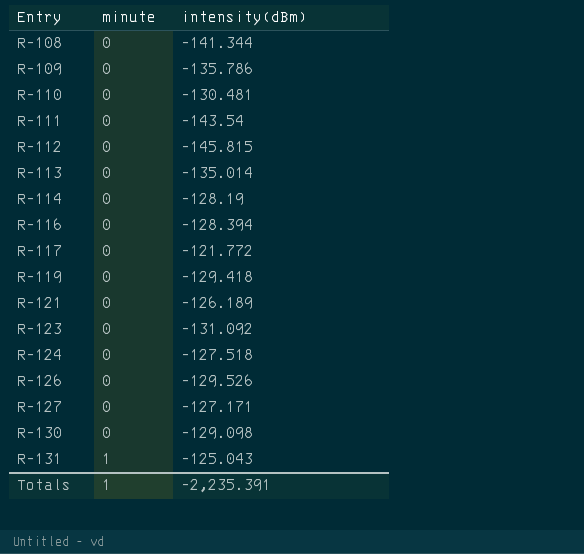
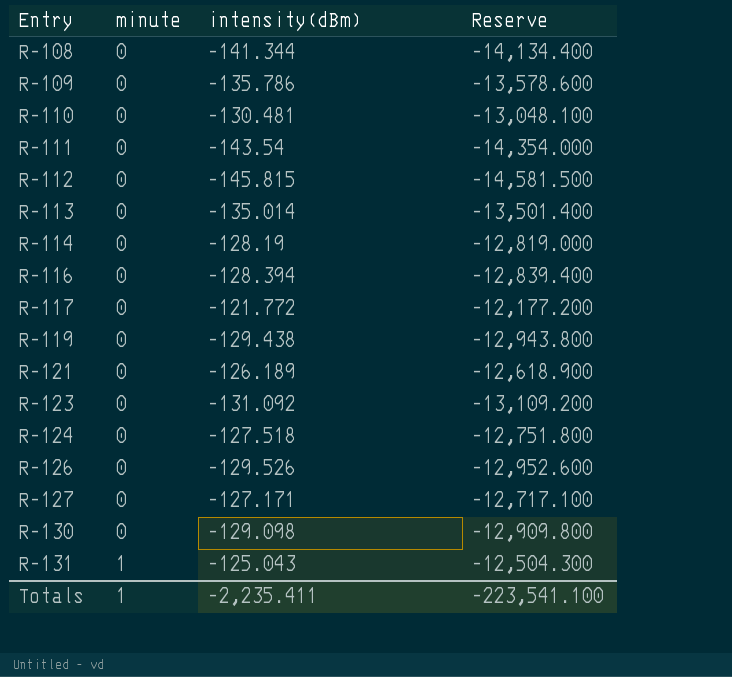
column Reserve | formula: none -> [intensity(dBm)] * 100
R-119 | intensity(dBm): -129.418 -> -129.438
Totals | intensity(dBm): -2,235.391 -> -2,235.411

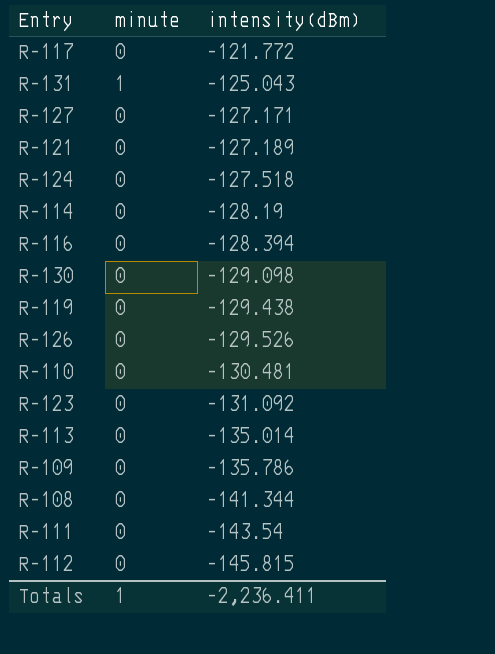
row order: Entry ascending -> intensity(dBm) descending
column Reserve | formula: [intensity(dBm)] * 100 -> none
R-121 | intensity(dBm): -126.189 -> -127.189
Totals | intensity(dBm): -2,235.411 -> -2,236.411

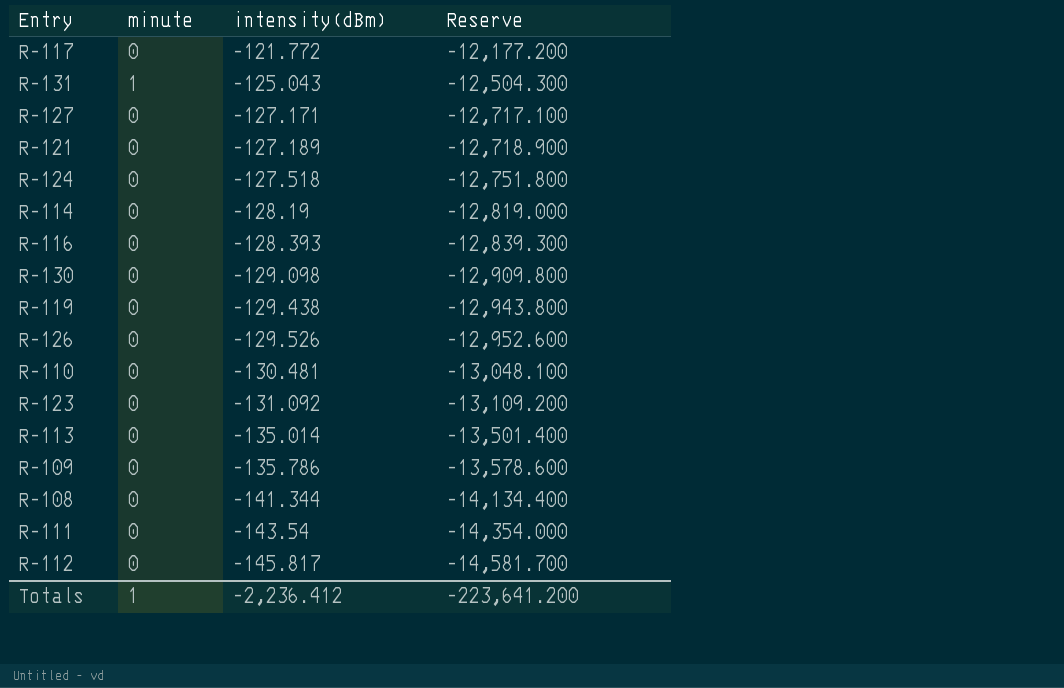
column Reserve | formula: none -> [intensity(dBm)] * 100
R-116 | intensity(dBm): -128.394 -> -128.393
R-112 | intensity(dBm): -145.815 -> -145.817
Totals | intensity(dBm): -2,236.411 -> -2,236.412

